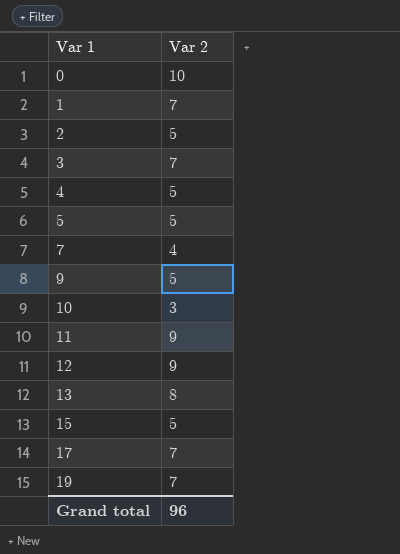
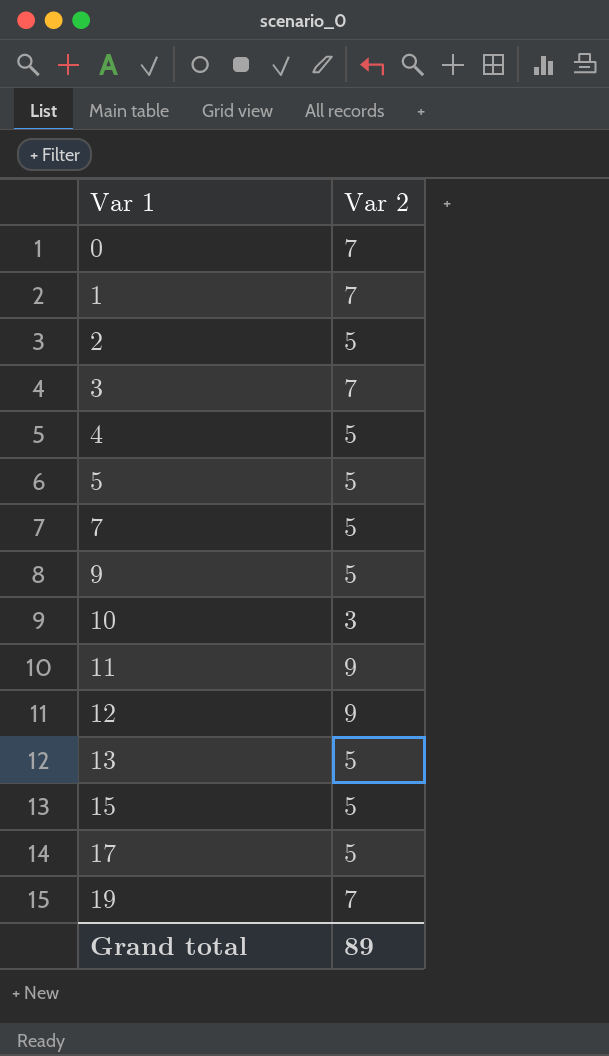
0 | Var 2: 10 -> 7
7 | Var 2: 4 -> 5
13 | Var 2: 8 -> 5
17 | Var 2: 7 -> 5
Grand total | Var 2: 96 -> 89

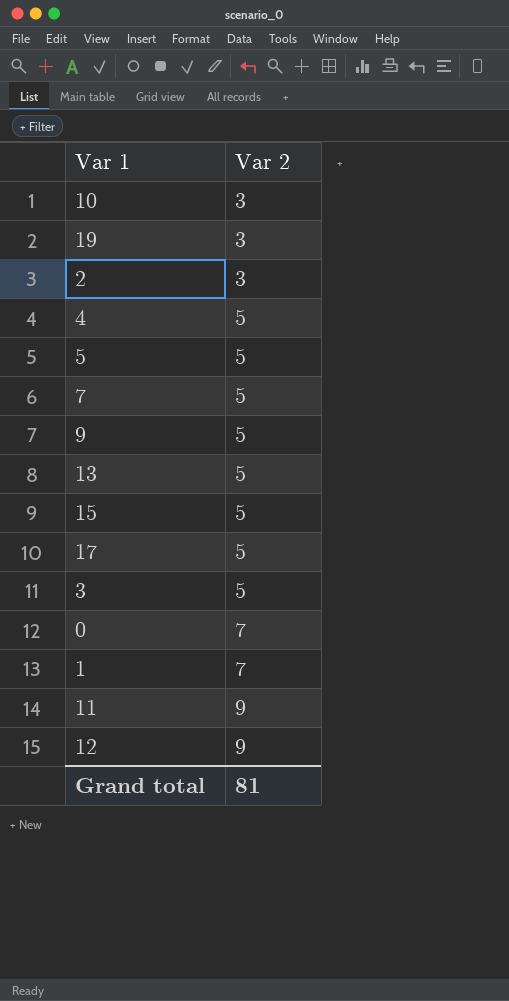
row order: Var 1 ascending -> Var 2 ascending
19 | Var 2: 7 -> 3
2 | Var 2: 5 -> 3
3 | Var 2: 7 -> 5
Grand total | Var 2: 89 -> 81

